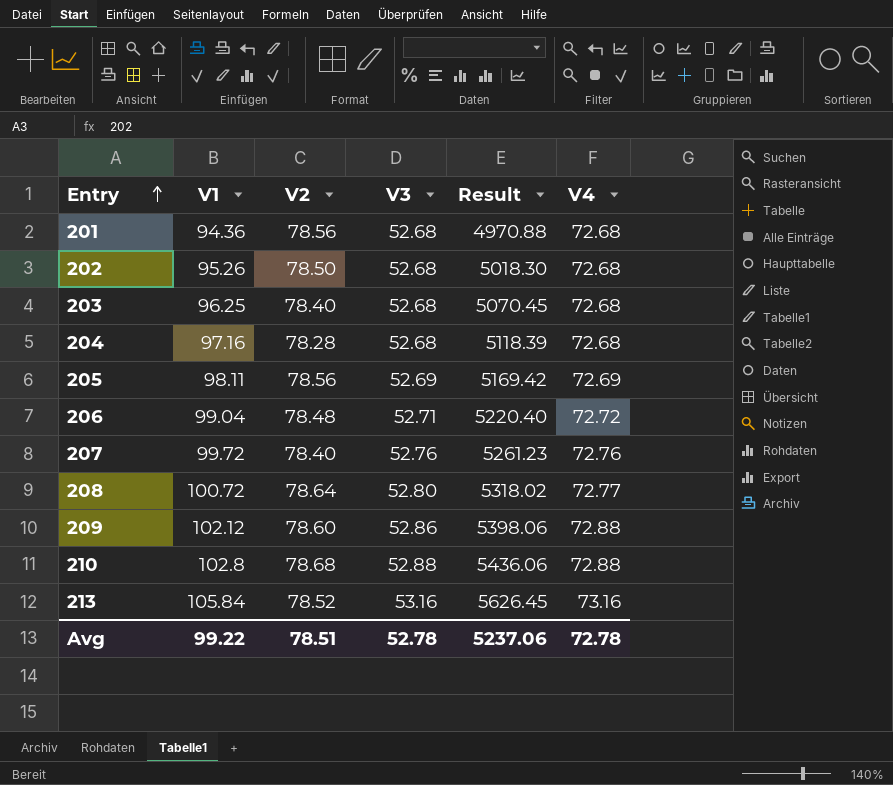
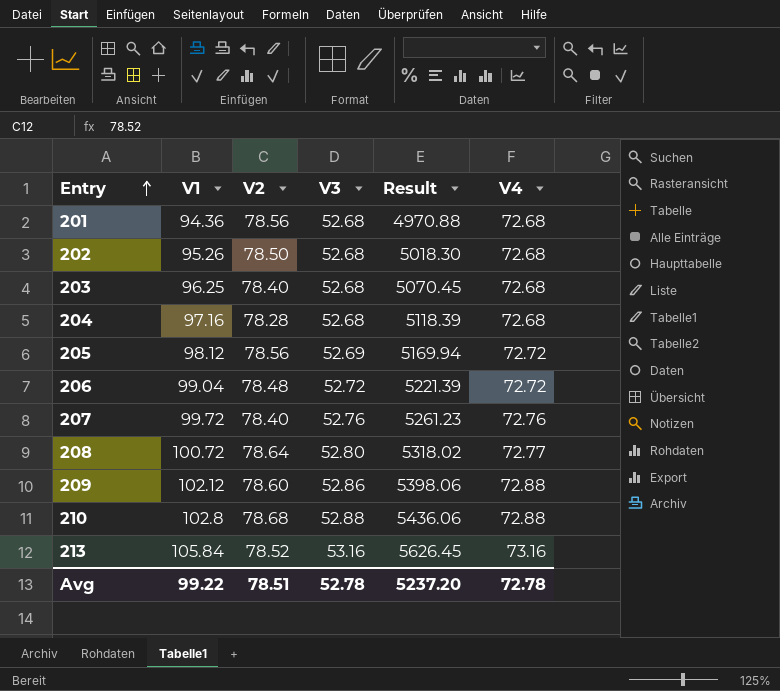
205 | V1: 98.11 -> 98.12
205 | Result: 5169.42 -> 5169.94
205 | V4: 72.69 -> 72.72
206 | V3: 52.71 -> 52.72
206 | Result: 5220.40 -> 5221.39
Avg | Result: 5237.06 -> 5237.20

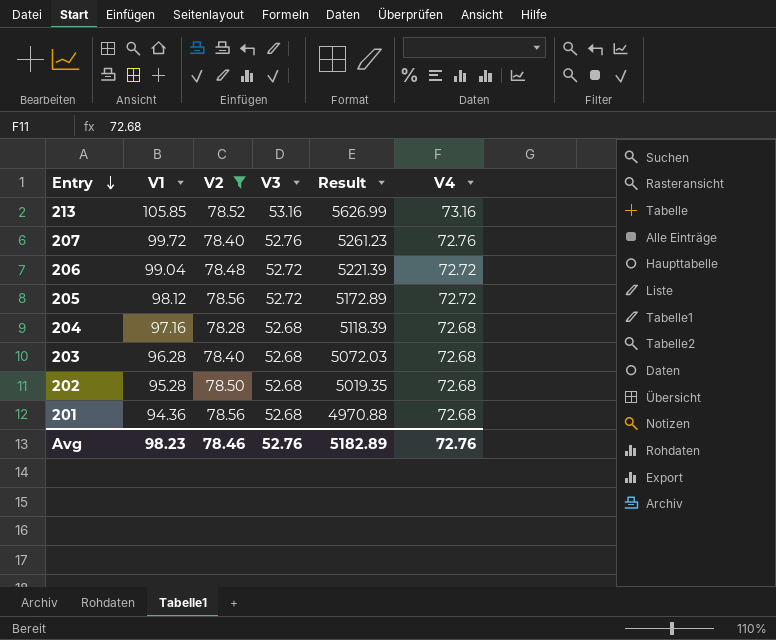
filter: none -> V2 <= 78.56
row order: Entry ascending -> Entry descending
213 | V1: 105.84 -> 105.85
213 | Result: 5626.45 -> 5626.99
205 | V3: 52.69 -> 52.72
205 | Result: 5169.94 -> 5172.89
203 | V1: 96.25 -> 96.28
203 | Result: 5070.45 -> 5072.03
202 | V1: 95.26 -> 95.28
202 | Result: 5018.30 -> 5019.35
Avg | V1: 99.22 -> 98.23
Avg | V2: 78.51 -> 78.46
Avg | V3: 52.78 -> 52.76
Avg | Result: 5237.20 -> 5182.89
Avg | V4: 72.78 -> 72.76

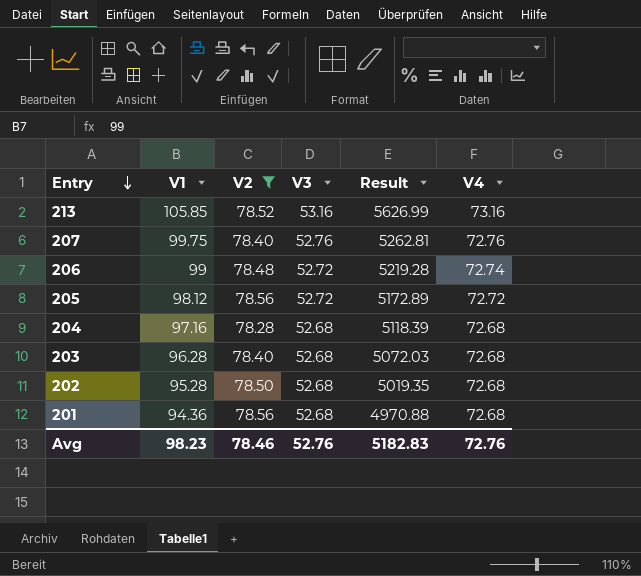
207 | V1: 99.72 -> 99.75
207 | Result: 5261.23 -> 5262.81
206 | V1: 99.04 -> 99
206 | Result: 5221.39 -> 5219.28
206 | V4: 72.72 -> 72.74
Avg | Result: 5182.89 -> 5182.83

